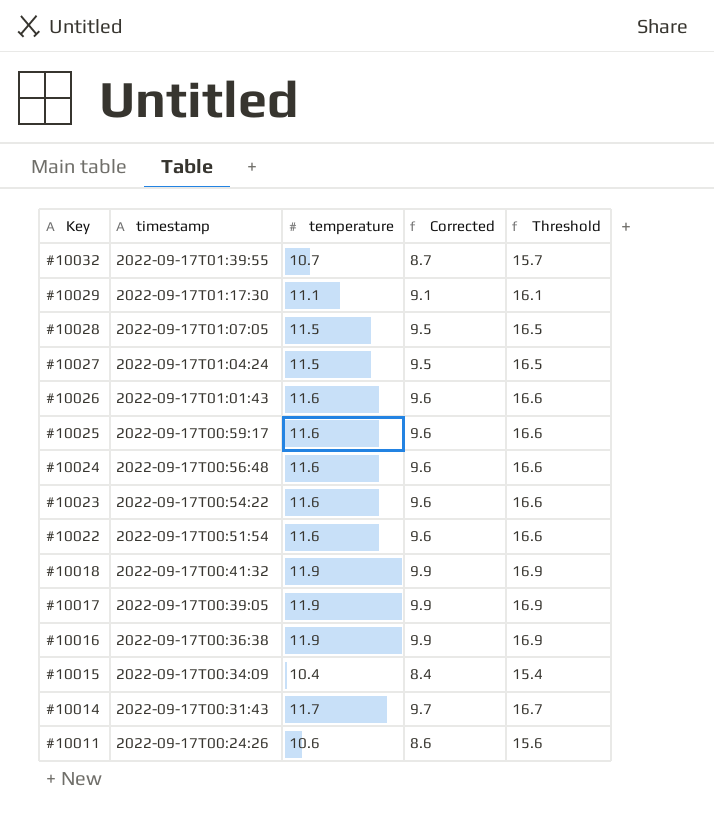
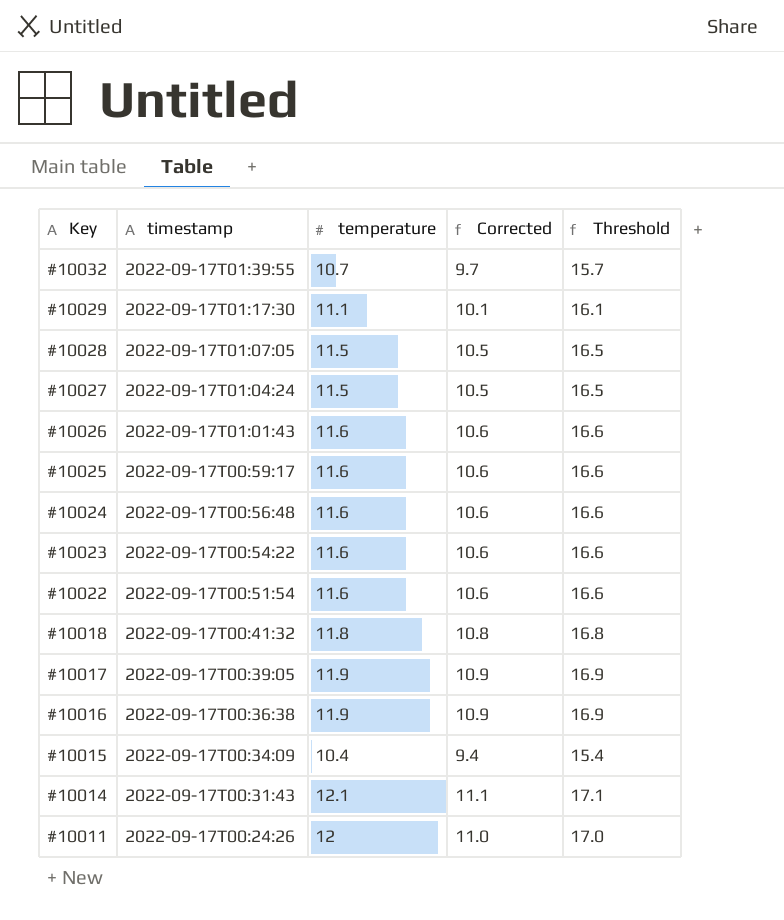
column Corrected | formula: [temperature] - 2 -> [temperature] - 1
#10018 | temperature: 11.9 -> 11.8
#10018 | Threshold: 16.9 -> 16.8
#10014 | temperature: 11.7 -> 12.1
#10014 | Threshold: 16.7 -> 17.1
#10011 | temperature: 10.6 -> 12
#10011 | Threshold: 15.6 -> 17.0

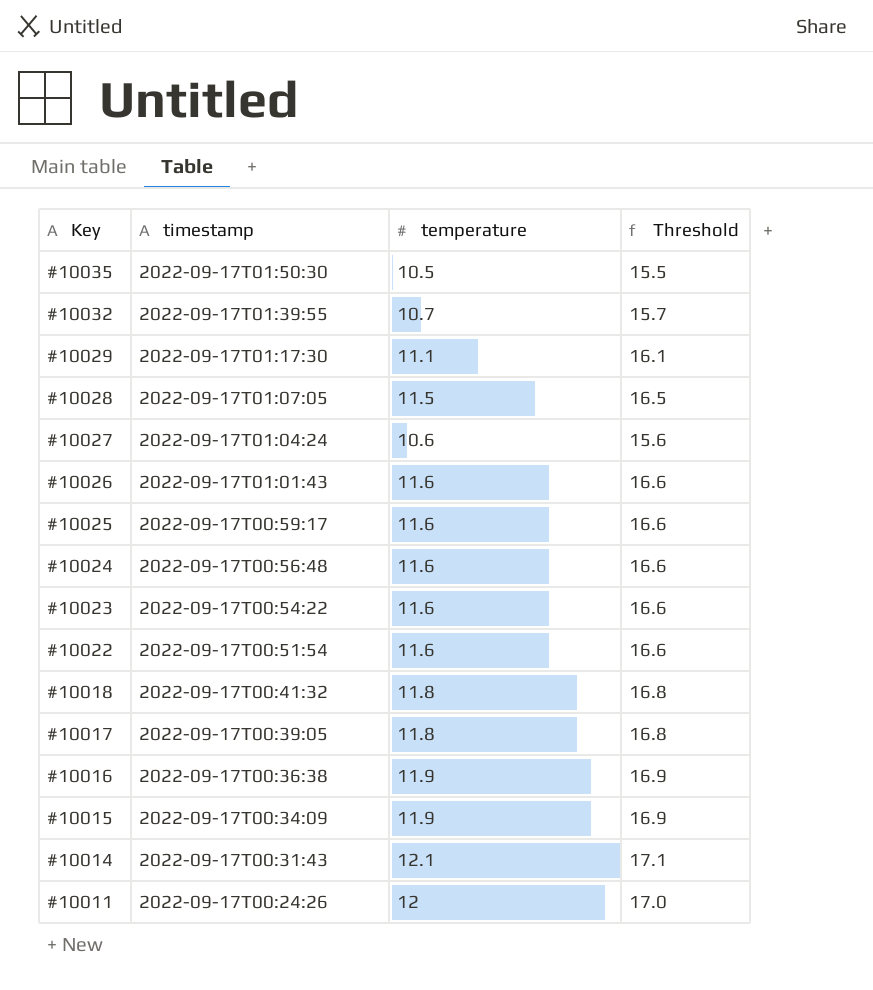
column Corrected | formula: [temperature] - 1 -> none
row #10035: none -> 2022-09-17T01:50:30 | 10.5 | 15.5
#10027 | temperature: 11.5 -> 10.6
#10027 | Threshold: 16.5 -> 15.6
#10017 | temperature: 11.9 -> 11.8
#10017 | Threshold: 16.9 -> 16.8
#10015 | temperature: 10.4 -> 11.9
#10015 | Threshold: 15.4 -> 16.9

